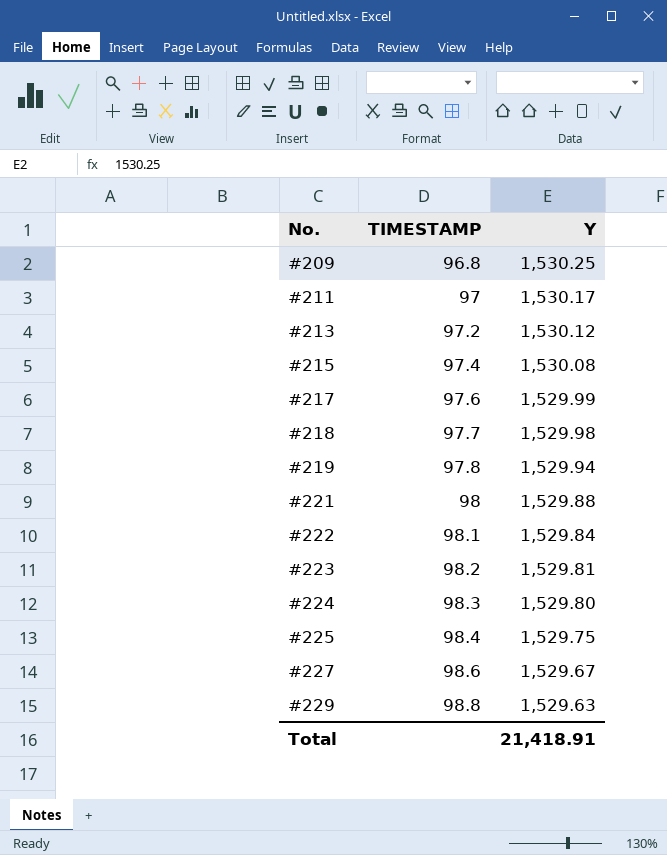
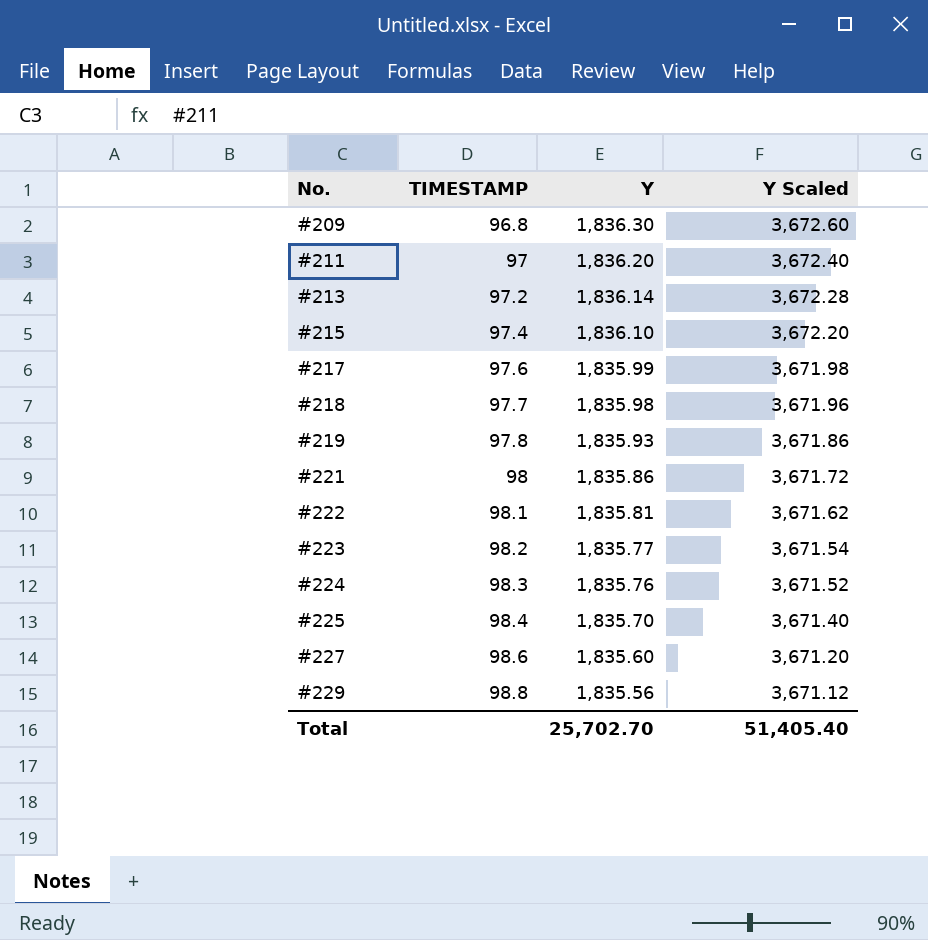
column Y Scaled | formula: none -> [Y] * 2
#209 | Y: 1,530.25 -> 1,836.30
#211 | Y: 1,530.17 -> 1,836.20
#213 | Y: 1,530.12 -> 1,836.14
#215 | Y: 1,530.08 -> 1,836.10
#217 | Y: 1,529.99 -> 1,835.99
#218 | Y: 1,529.98 -> 1,835.98
#219 | Y: 1,529.94 -> 1,835.93
#221 | Y: 1,529.88 -> 1,835.86
#222 | Y: 1,529.84 -> 1,835.81
#223 | Y: 1,529.81 -> 1,835.77
#224 | Y: 1,529.80 -> 1,835.76
#225 | Y: 1,529.75 -> 1,835.70
#227 | Y: 1,529.67 -> 1,835.60
#229 | Y: 1,529.63 -> 1,835.56
Total | Y: 21,418.91 -> 25,702.70

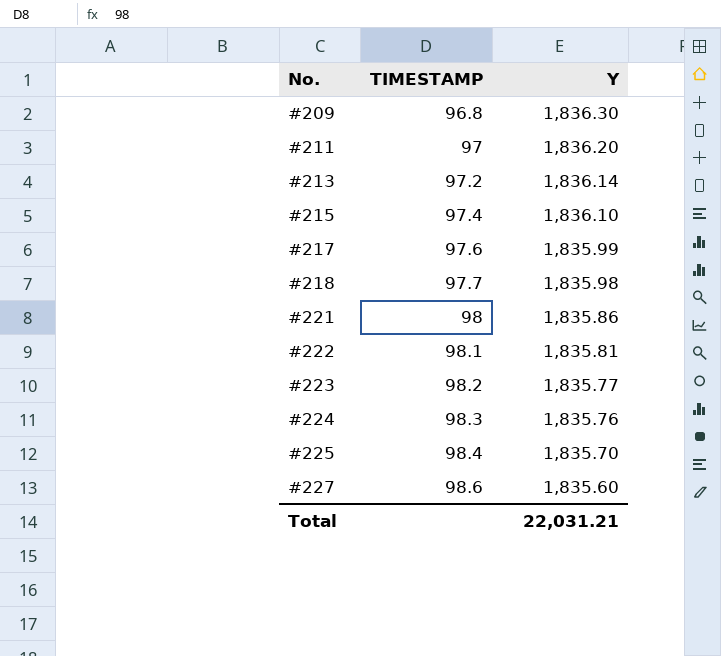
column Y Scaled | formula: [Y] * 2 -> none
row #219: 97.8 | 1,835.93 | 3,671.86 -> none
row #229: 98.8 | 1,835.56 | 3,671.12 -> none
Total | Y: 25,702.70 -> 22,031.21

